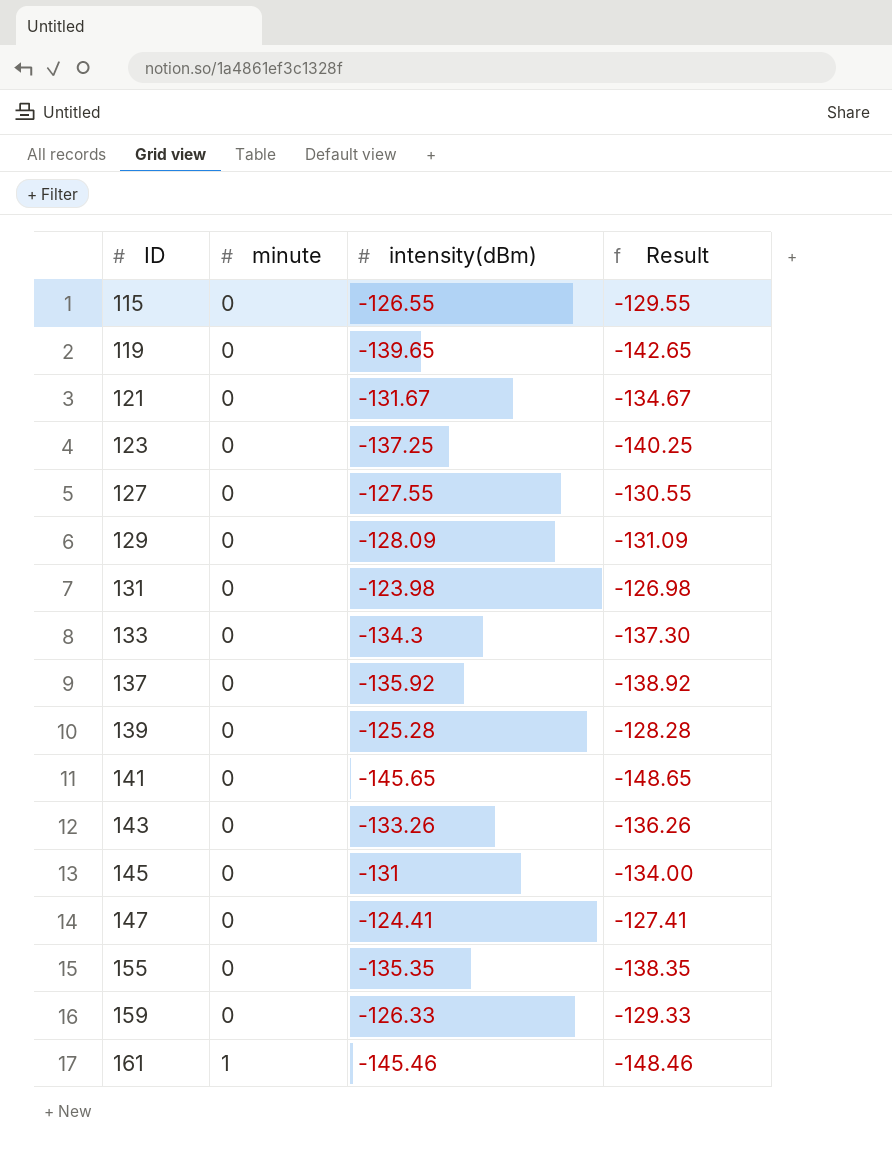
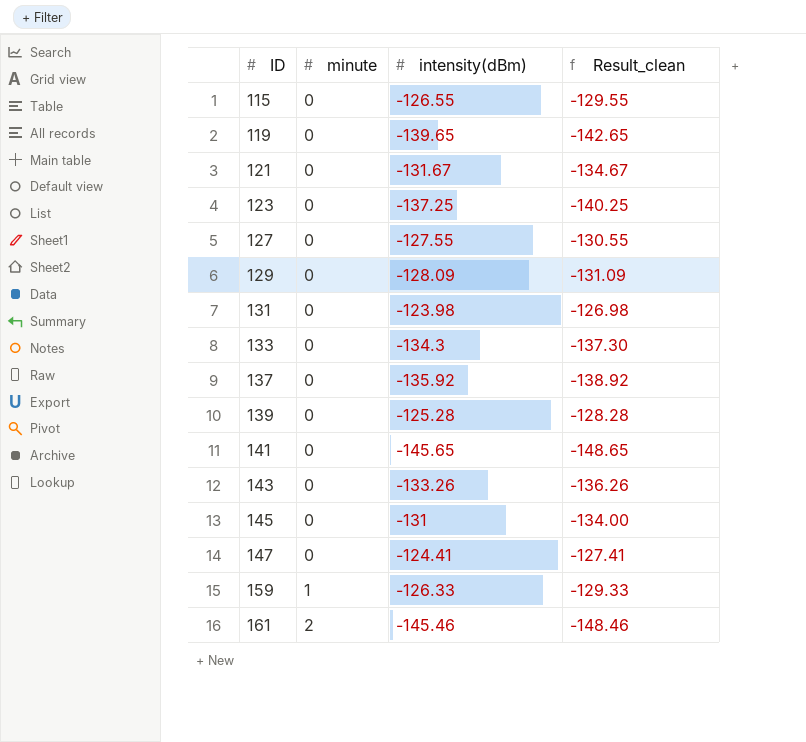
column name: Result -> Result_clean
row 155: 0 | -135.35 | -138.35 -> none
159 | minute: 0 -> 1
161 | minute: 1 -> 2

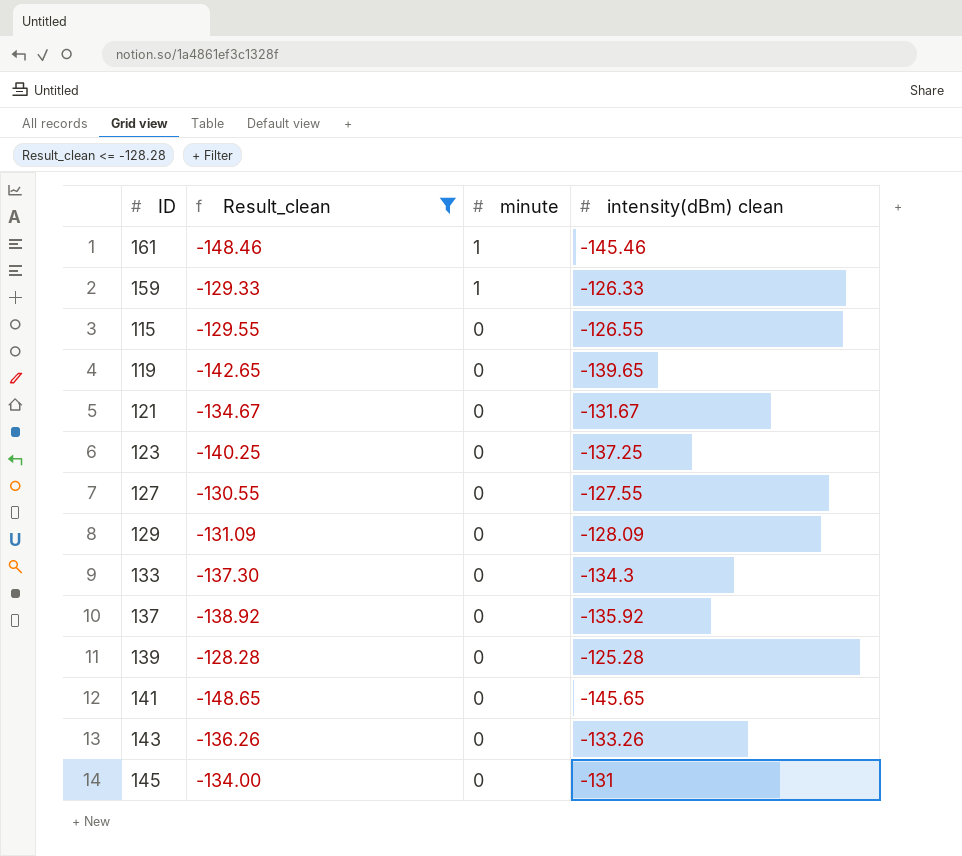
filter: none -> Result_clean <= -128.28
row order: ID ascending -> minute descending
column Result_clean | position: 4 -> 2
column name: intensity(dBm) -> intensity(dBm) clean
161 | minute: 2 -> 1

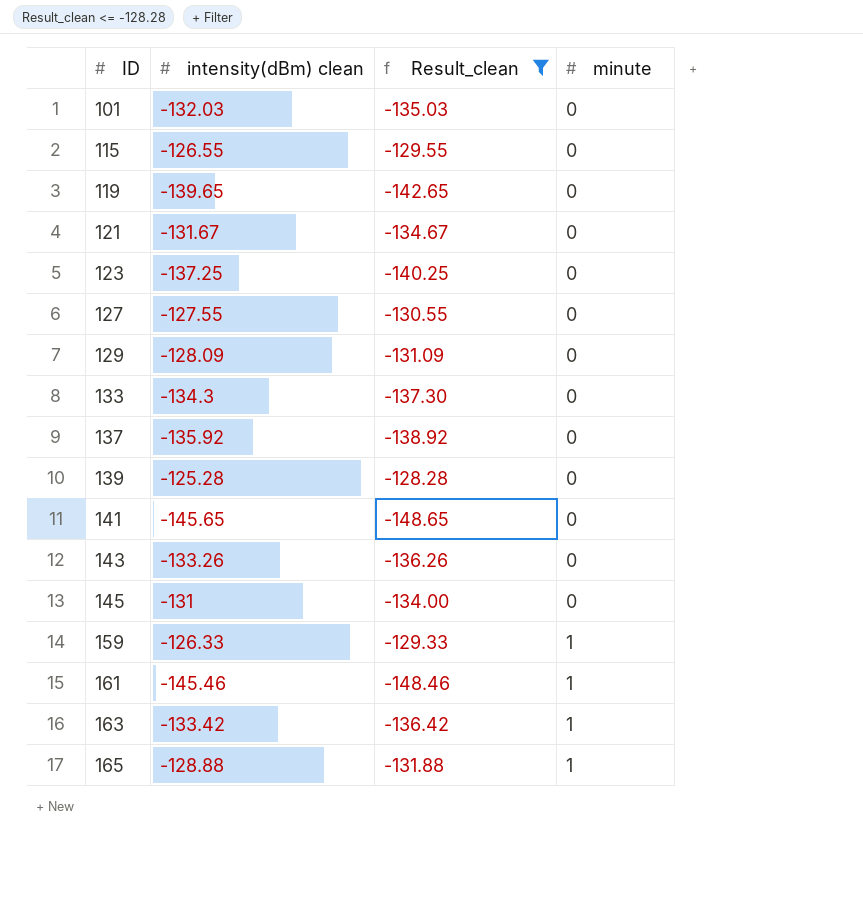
row order: minute descending -> ID ascending
column intensity(dBm) clean | position: 4 -> 2
row 101: none -> -132.03 | -135.03 | 0
row 163: none -> -133.42 | -136.42 | 1
row 165: none -> -128.88 | -131.88 | 1

